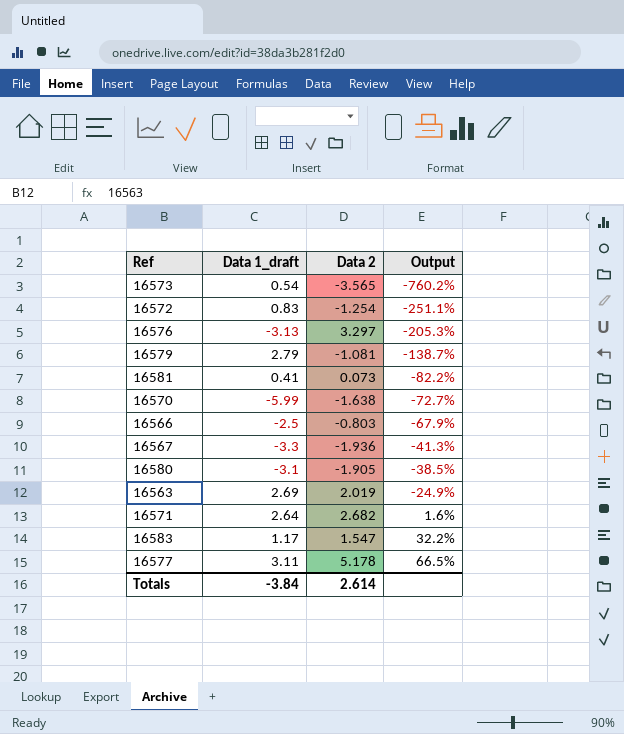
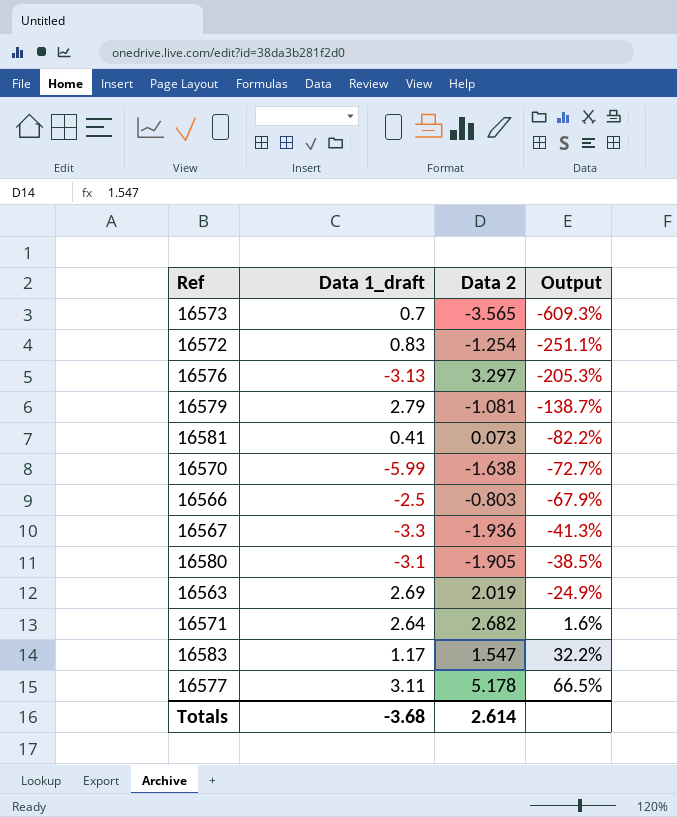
16573 | Data 1_draft: 0.54 -> 0.7
16573 | Output: -760.2% -> -609.3%
Totals | Data 1_draft: -3.84 -> -3.68

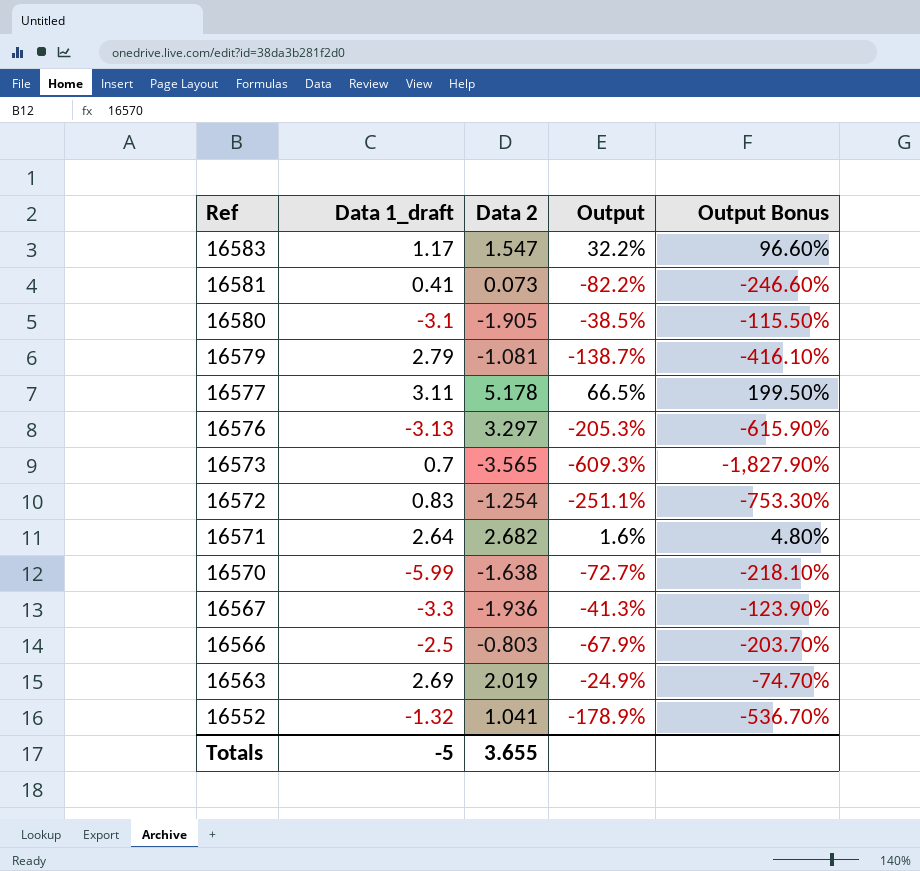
row order: Output ascending -> Ref descending
column Output Bonus | formula: none -> [Output] * 3
row 16552: none -> -1.32 | 1.041 | -178.9% | -536.70%
Totals | Data 1_draft: -3.68 -> -5
Totals | Data 2: 2.614 -> 3.655

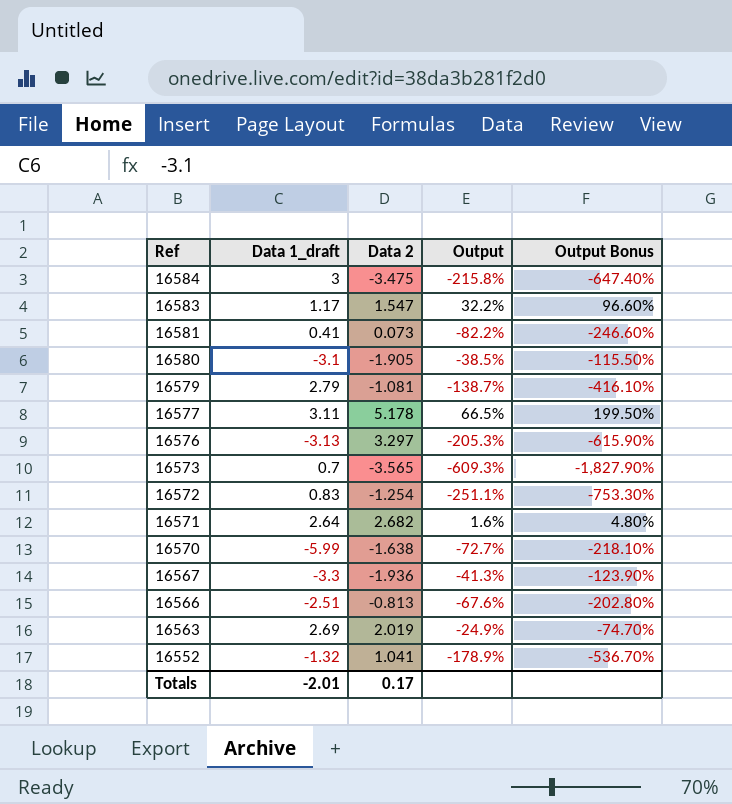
row 16584: none -> 3 | -3.475 | -215.8% | -647.40%
16566 | Data 1_draft: -2.5 -> -2.51
16566 | Data 2: -0.803 -> -0.813
16566 | Output: -67.9% -> -67.6%
16566 | Output Bonus: -203.70% -> -202.80%
Totals | Data 1_draft: -5 -> -2.01
Totals | Data 2: 3.655 -> 0.17

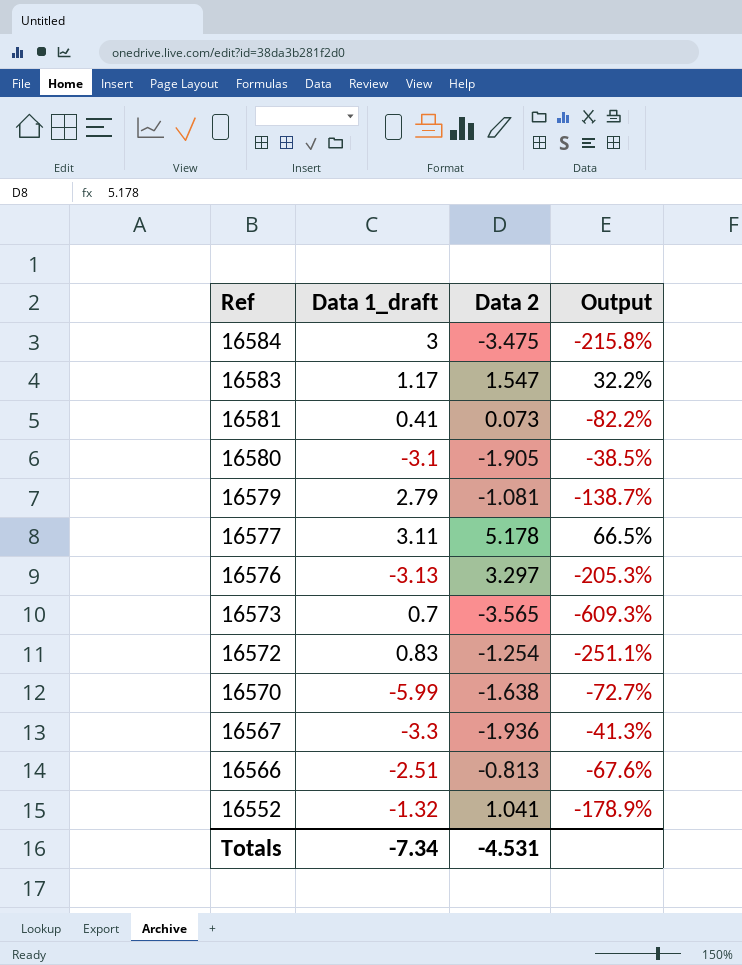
column Output Bonus | formula: [Output] * 3 -> none
row 16571: 2.64 | 2.682 | 1.6% | 4.80% -> none
row 16563: 2.69 | 2.019 | -24.9% | -74.70% -> none
Totals | Data 1_draft: -2.01 -> -7.34
Totals | Data 2: 0.17 -> -4.531

